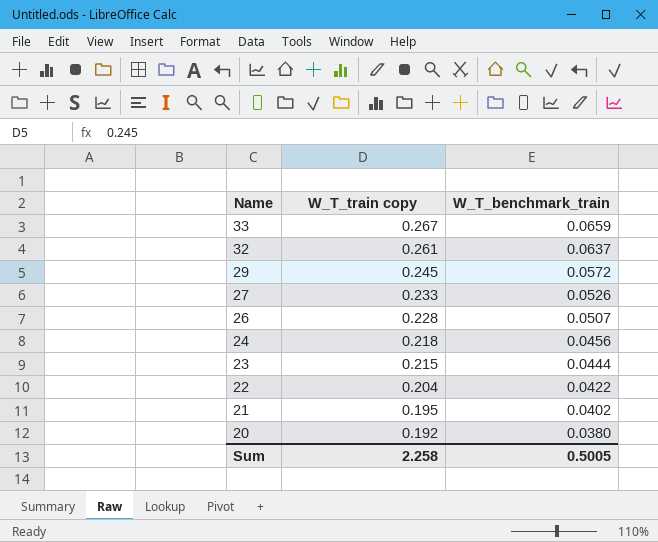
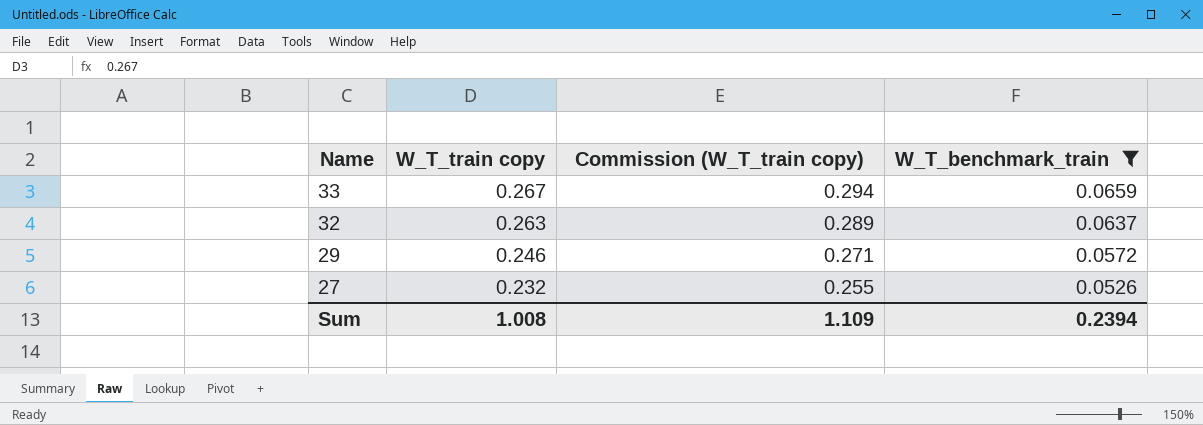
filter: none -> W_T_benchmark_train >= 0.0526
column Commission (W_T_train copy) | formula: none -> [W_T_train copy] * 1.1
32 | W_T_train copy: 0.261 -> 0.263
29 | W_T_train copy: 0.245 -> 0.246
27 | W_T_train copy: 0.233 -> 0.232
Sum | W_T_train copy: 2.258 -> 1.008
Sum | W_T_benchmark_train: 0.5005 -> 0.2394

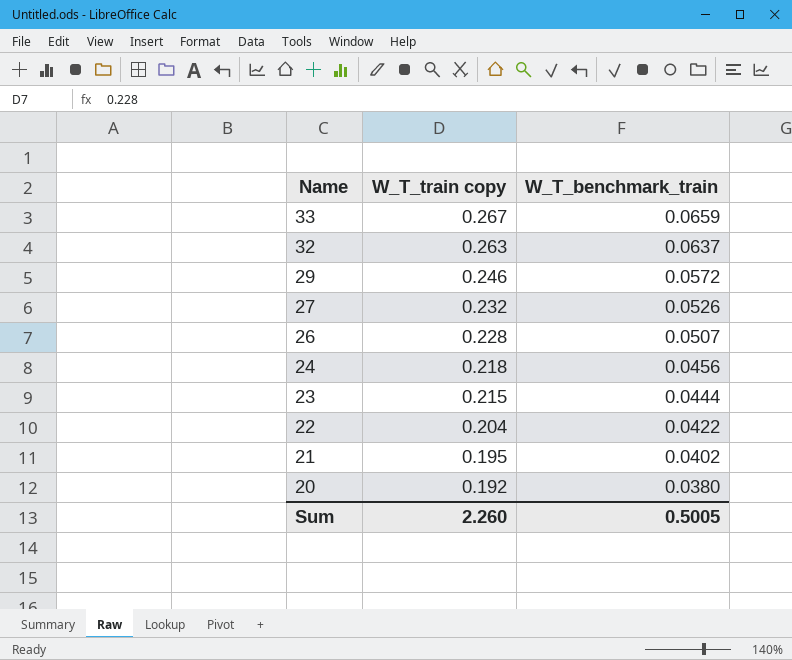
filter: W_T_benchmark_train >= 0.0526 -> none
column Commission (W_T_train copy) | formula: [W_T_train copy] * 1.1 -> none
Sum | W_T_train copy: 1.008 -> 2.260
Sum | W_T_benchmark_train: 0.2394 -> 0.5005

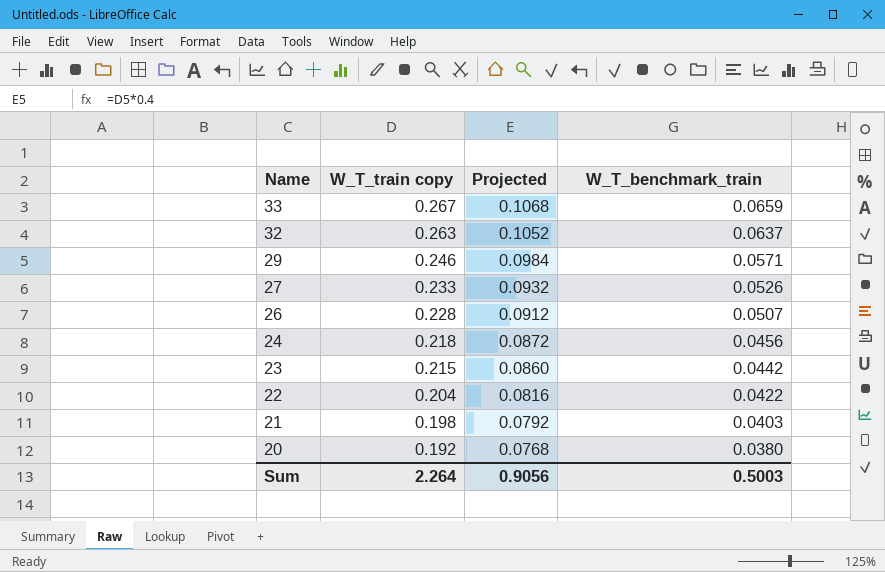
column Projected | formula: none -> [W_T_train copy] * 0.4
29 | W_T_benchmark_train: 0.0572 -> 0.0571
27 | W_T_train copy: 0.232 -> 0.233
23 | W_T_benchmark_train: 0.0444 -> 0.0442
21 | W_T_train copy: 0.195 -> 0.198
21 | W_T_benchmark_train: 0.0402 -> 0.0403
Sum | W_T_train copy: 2.260 -> 2.264
Sum | W_T_benchmark_train: 0.5005 -> 0.5003

